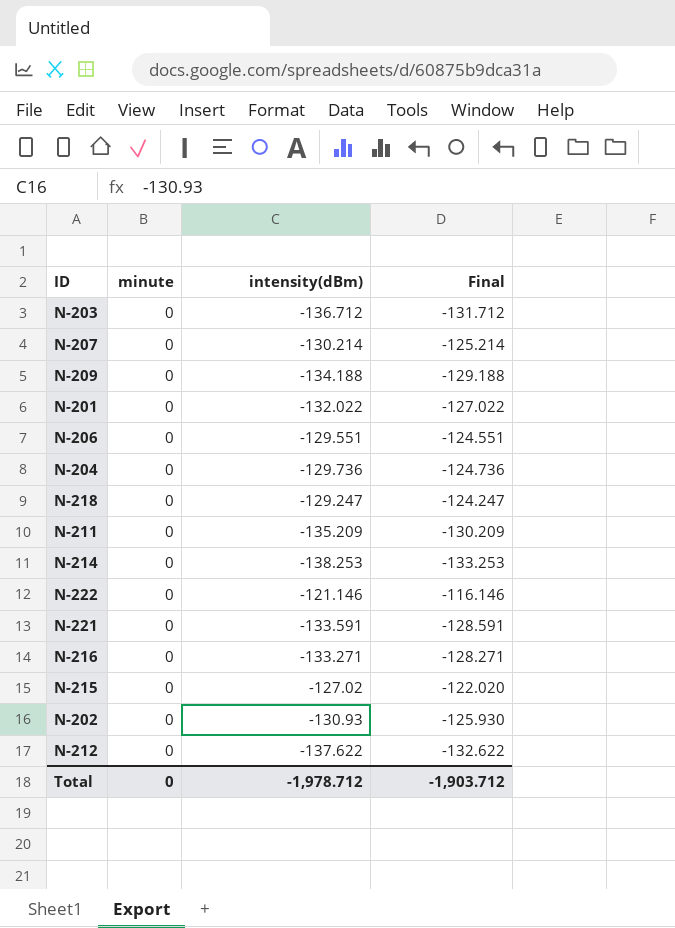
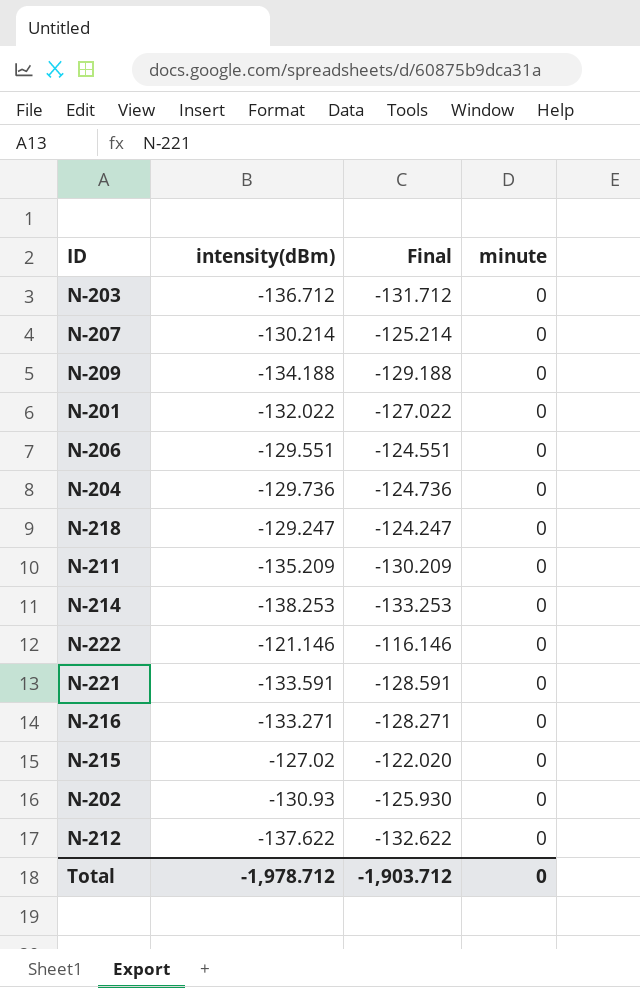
column minute | position: 2 -> 4

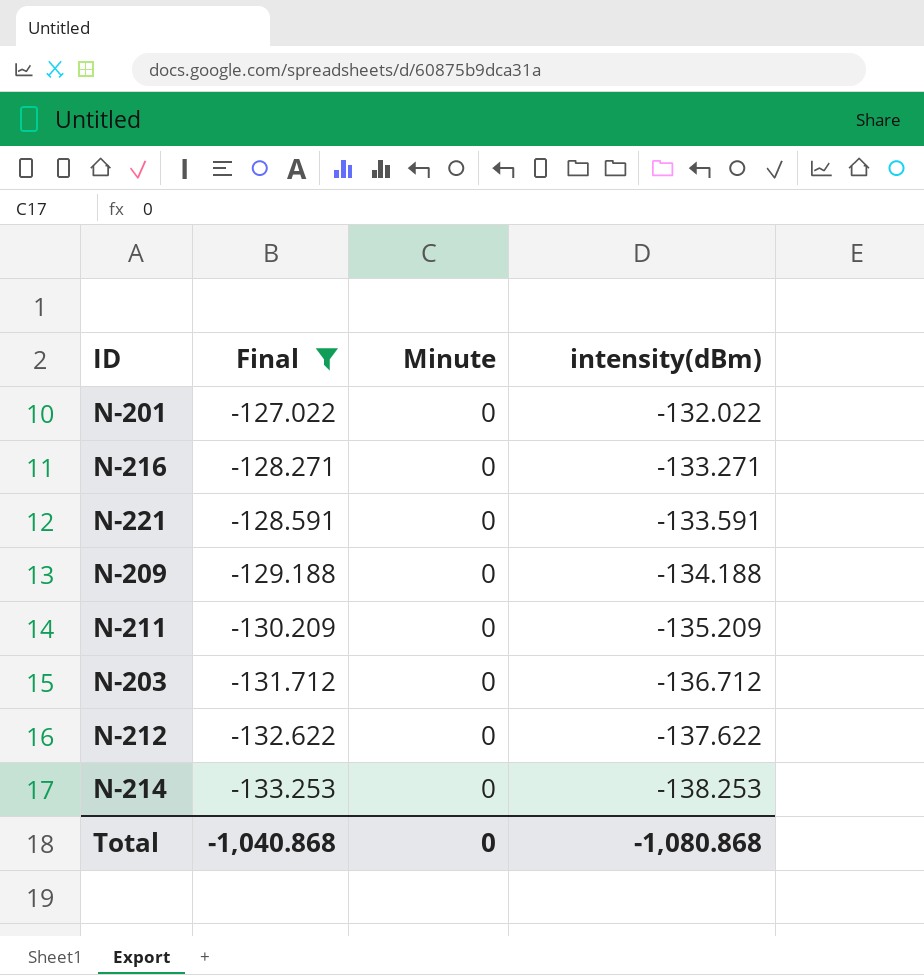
filter: none -> Final <= -127.022
row order: none -> Final descending
column name: minute -> Minute
column intensity(dBm) | position: 2 -> 4
Total | Final: -1,903.712 -> -1,040.868
Total | intensity(dBm): -1,978.712 -> -1,080.868

